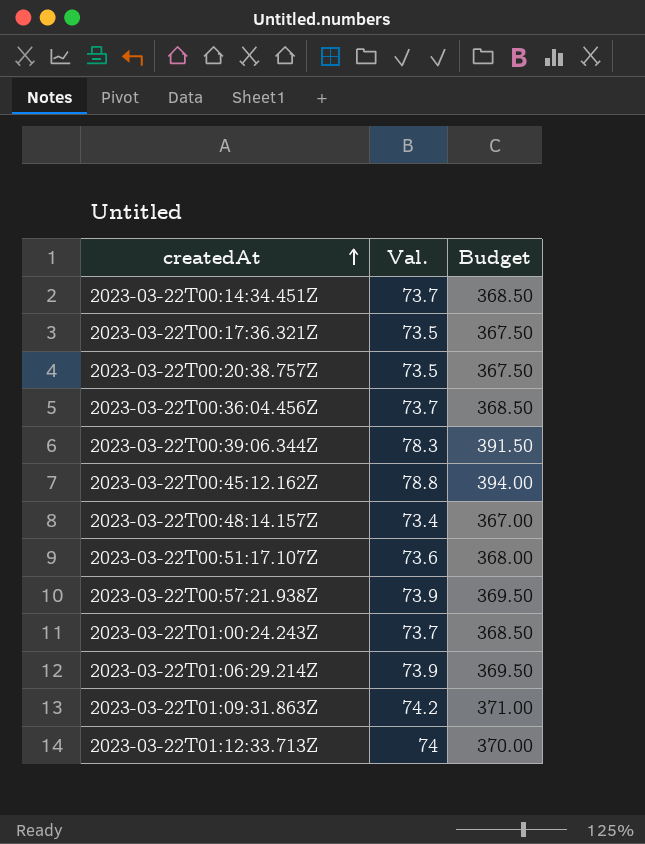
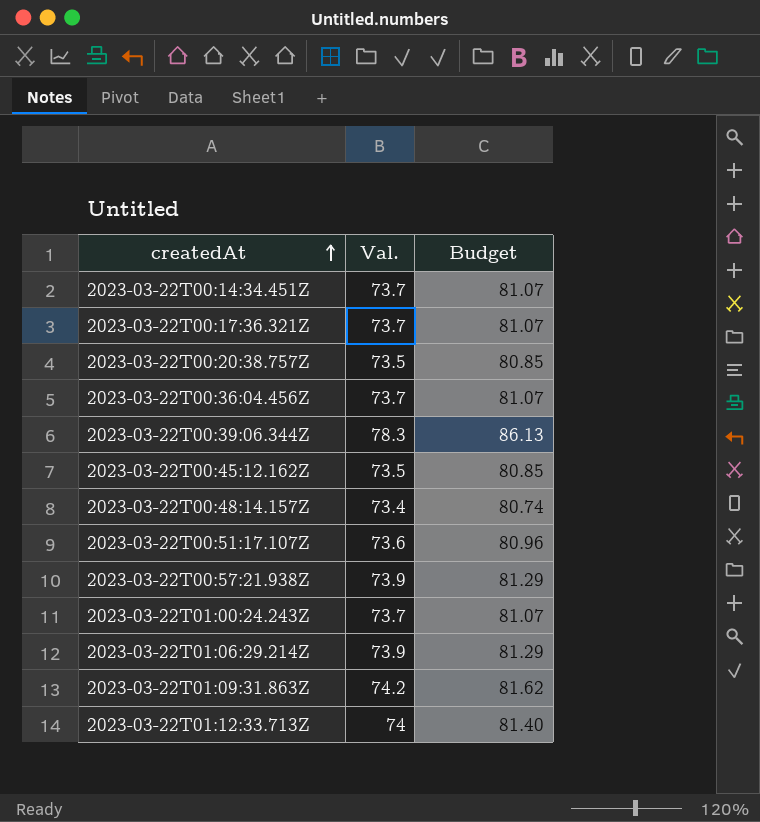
column Budget | formula: [Val.] * 5 -> [Val.] * 1.1
2023-03-22T00:17:36.321Z | Val.: 73.5 -> 73.7
2023-03-22T00:45:12.162Z | Val.: 78.8 -> 73.5

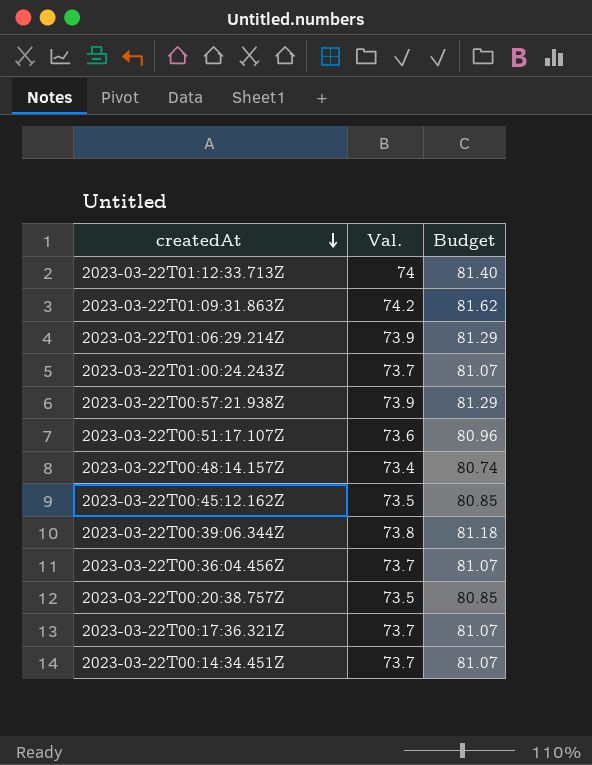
row order: createdAt ascending -> createdAt descending
2023-03-22T00:39:06.344Z | Val.: 78.3 -> 73.8
2023-03-22T00:39:06.344Z | Budget: 86.13 -> 81.18

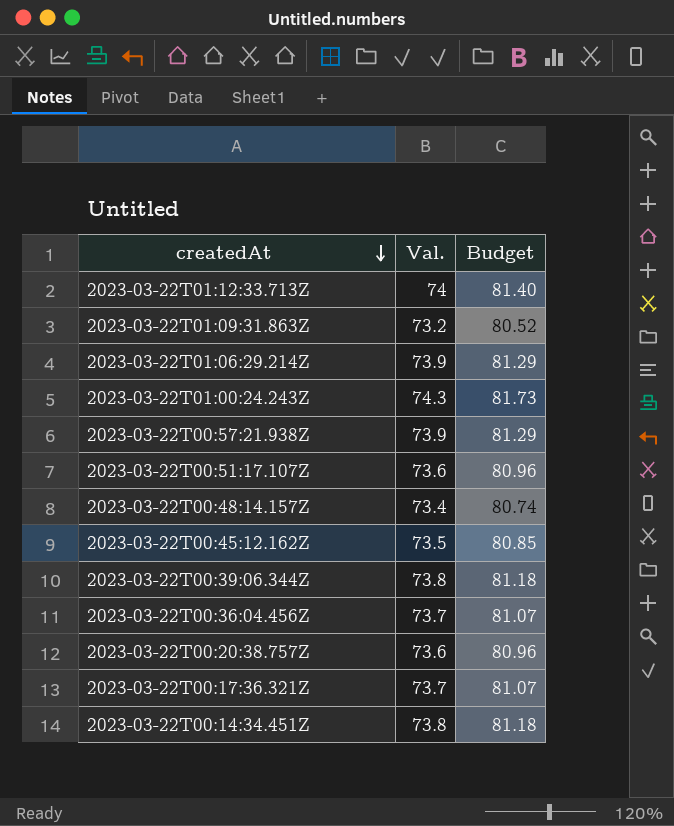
2023-03-22T01:09:31.863Z | Val.: 74.2 -> 73.2
2023-03-22T01:09:31.863Z | Budget: 81.62 -> 80.52
2023-03-22T01:00:24.243Z | Val.: 73.7 -> 74.3
2023-03-22T01:00:24.243Z | Budget: 81.07 -> 81.73
2023-03-22T00:20:38.757Z | Val.: 73.5 -> 73.6
2023-03-22T00:20:38.757Z | Budget: 80.85 -> 80.96
2023-03-22T00:14:34.451Z | Val.: 73.7 -> 73.8
2023-03-22T00:14:34.451Z | Budget: 81.07 -> 81.18

